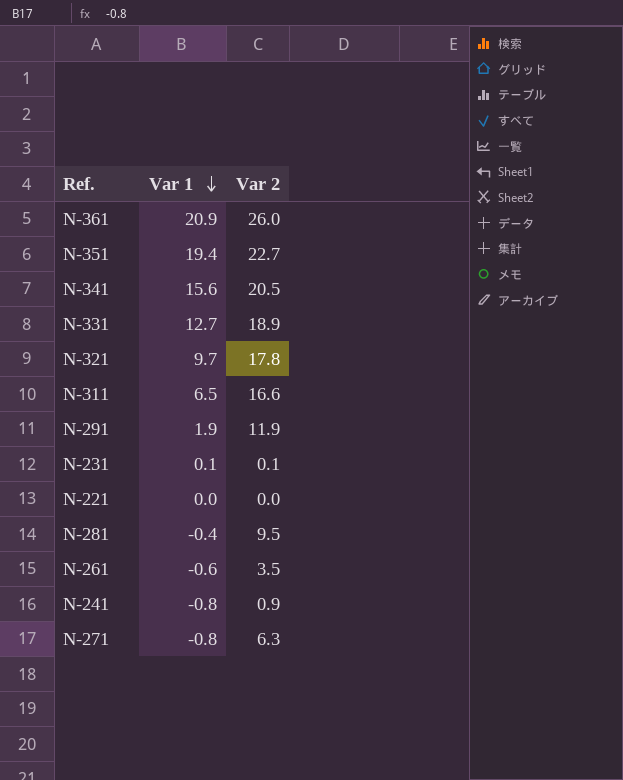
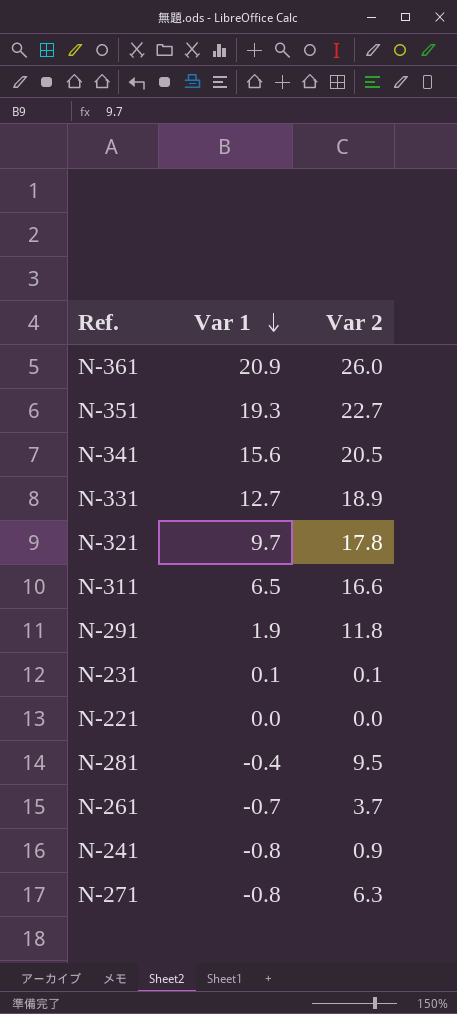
N-351 | Var 1: 19.4 -> 19.3
N-291 | Var 2: 11.9 -> 11.8
N-261 | Var 1: -0.6 -> -0.7
N-261 | Var 2: 3.5 -> 3.7

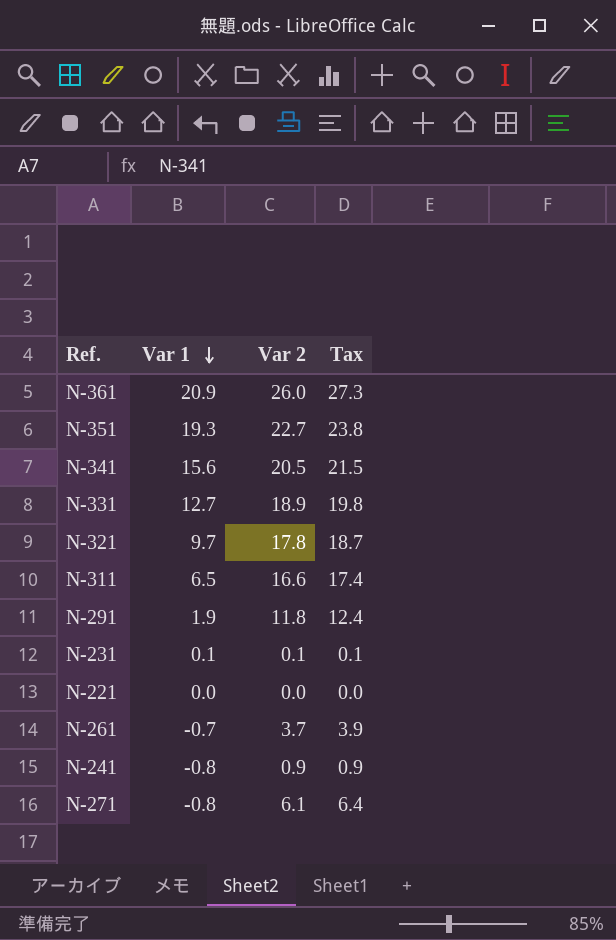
column Tax | formula: none -> [Var 2] * 1.05
row N-281: -0.4 | 9.5 -> none
N-271 | Var 2: 6.3 -> 6.1

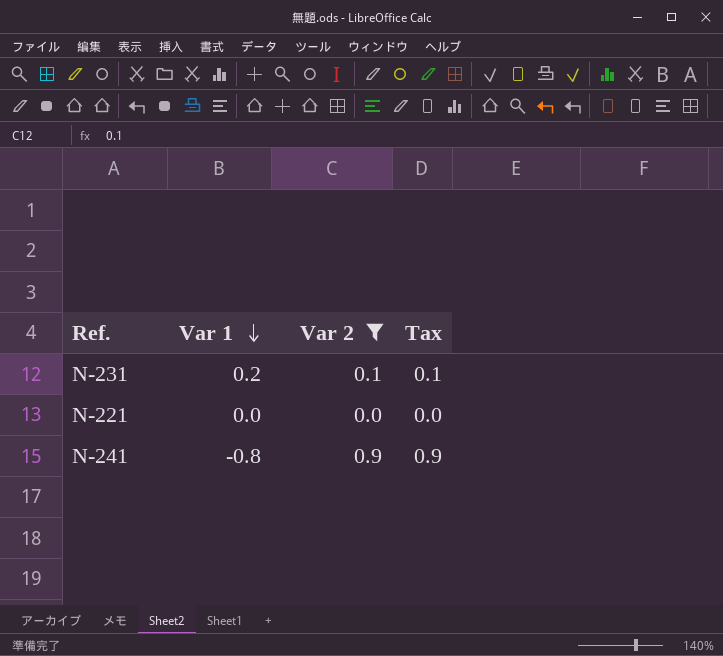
filter: none -> Var 2 <= 0.9
N-231 | Var 1: 0.1 -> 0.2

